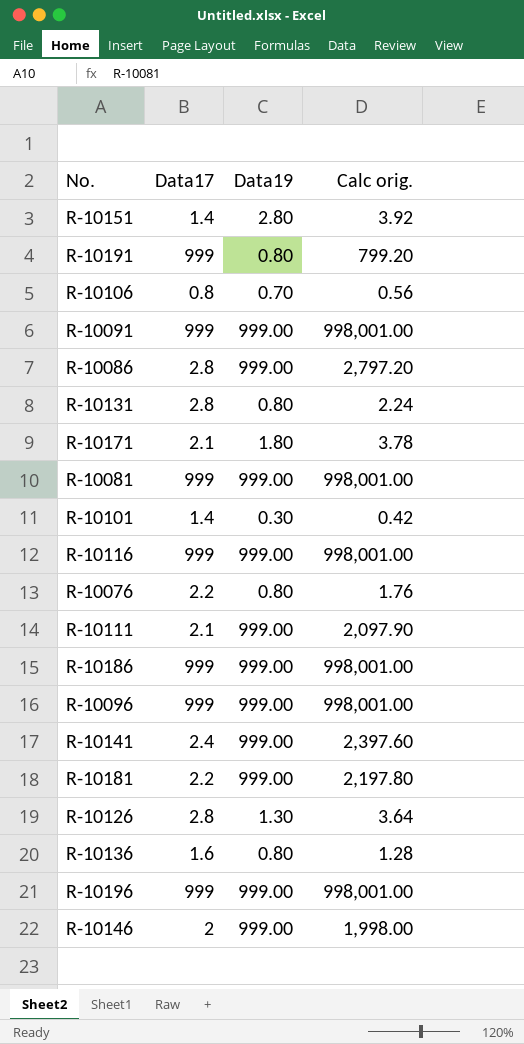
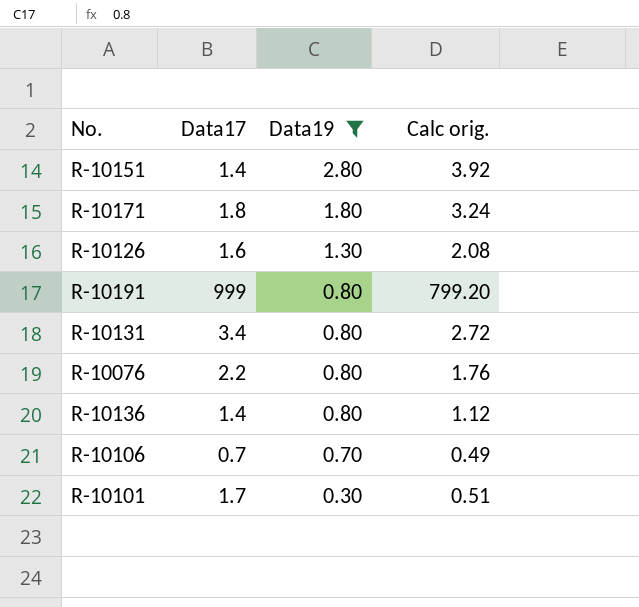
filter: none -> Data19 != 999.00
row order: none -> Data19 descending
R-10171 | Data17: 2.1 -> 1.8
R-10171 | Calc orig.: 3.78 -> 3.24
R-10126 | Data17: 2.8 -> 1.6
R-10126 | Calc orig.: 3.64 -> 2.08
R-10131 | Data17: 2.8 -> 3.4
R-10131 | Calc orig.: 2.24 -> 2.72
R-10136 | Data17: 1.6 -> 1.4
R-10136 | Calc orig.: 1.28 -> 1.12
R-10106 | Data17: 0.8 -> 0.7
R-10106 | Calc orig.: 0.56 -> 0.49
R-10101 | Data17: 1.4 -> 1.7
R-10101 | Calc orig.: 0.42 -> 0.51

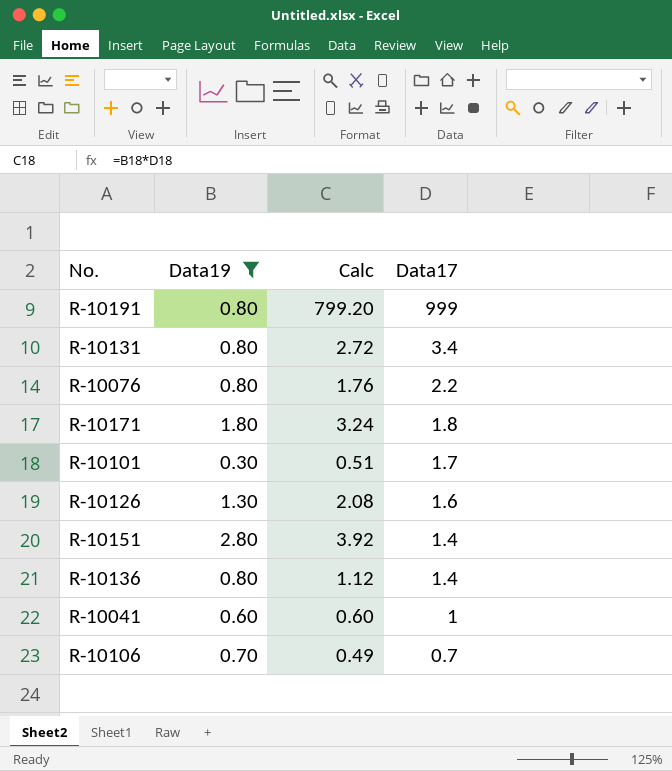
row order: Data19 descending -> Data17 descending
column name: Calc orig. -> Calc
column Data17 | position: 2 -> 4
row R-10041: none -> 0.60 | 0.60 | 1

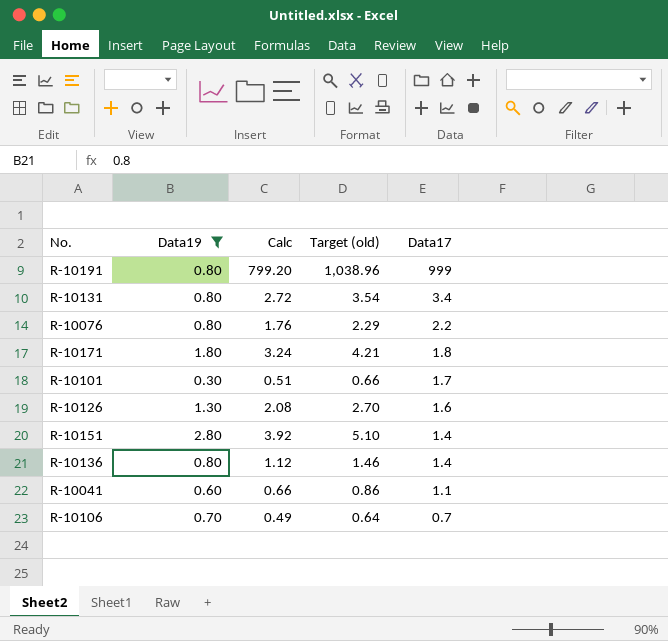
column Target (old) | formula: none -> [Calc] * 1.3
R-10041 | Calc: 0.60 -> 0.66
R-10041 | Data17: 1 -> 1.1

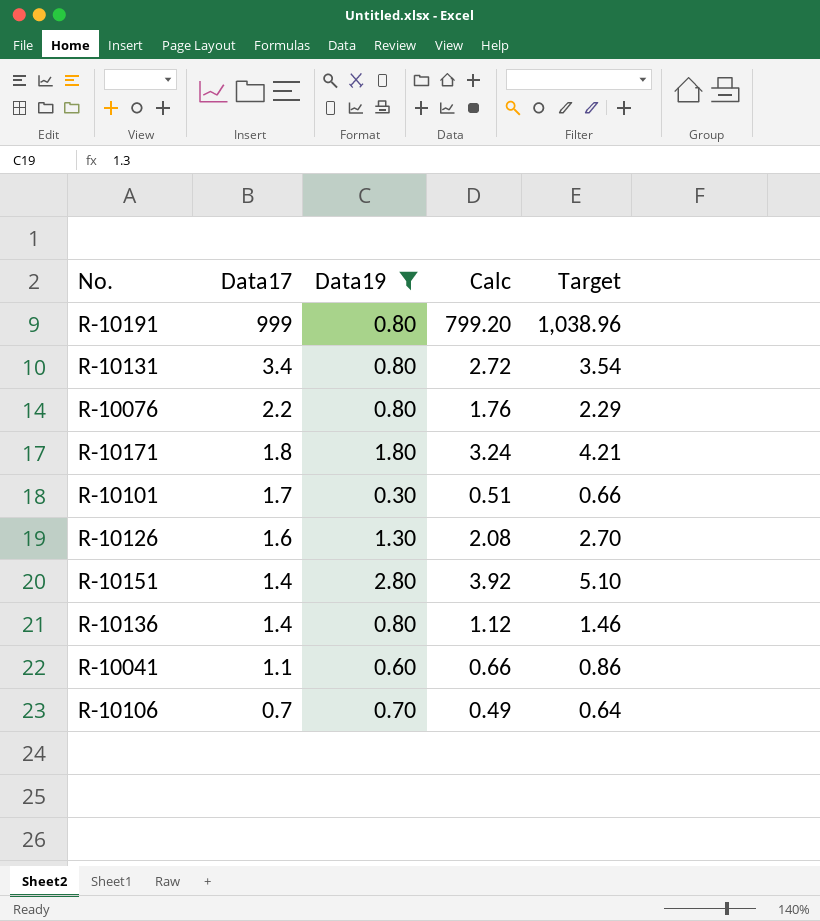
column Data17 | position: 5 -> 2
column name: Target (old) -> Target

